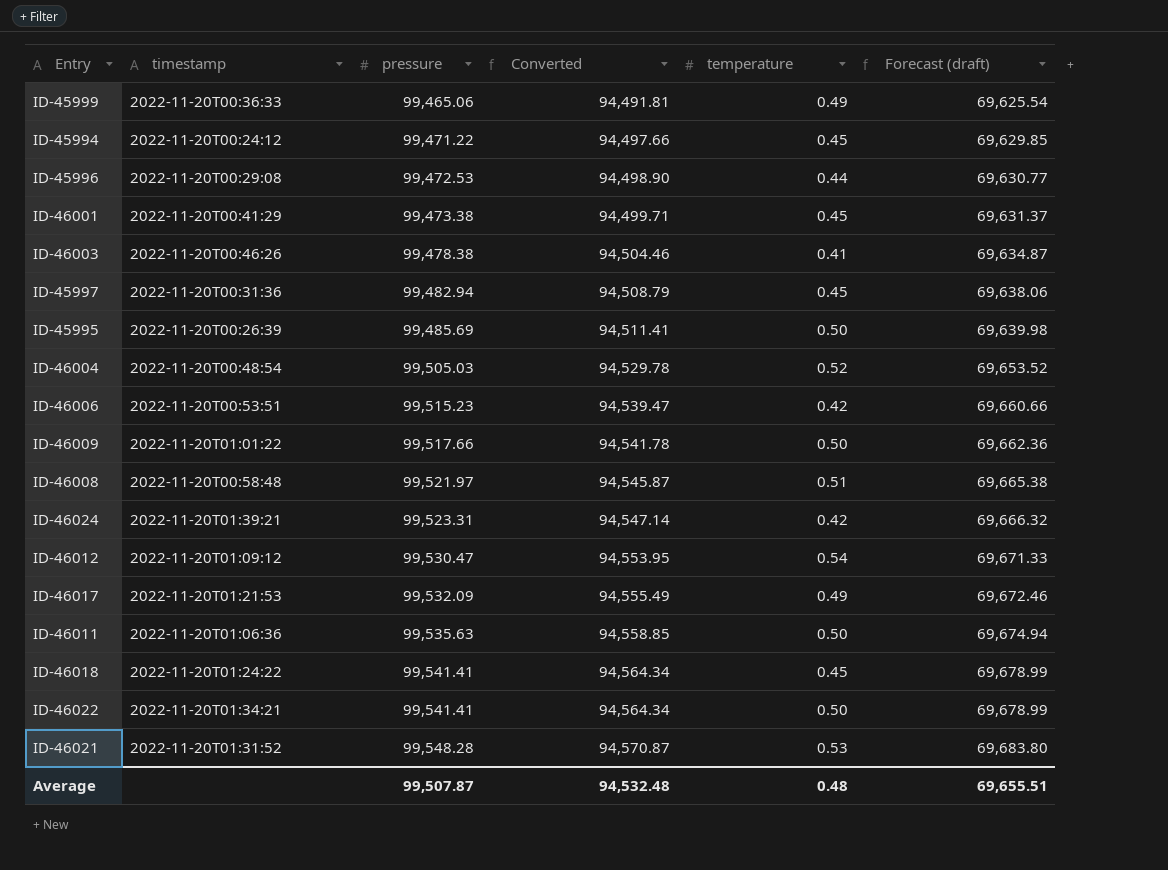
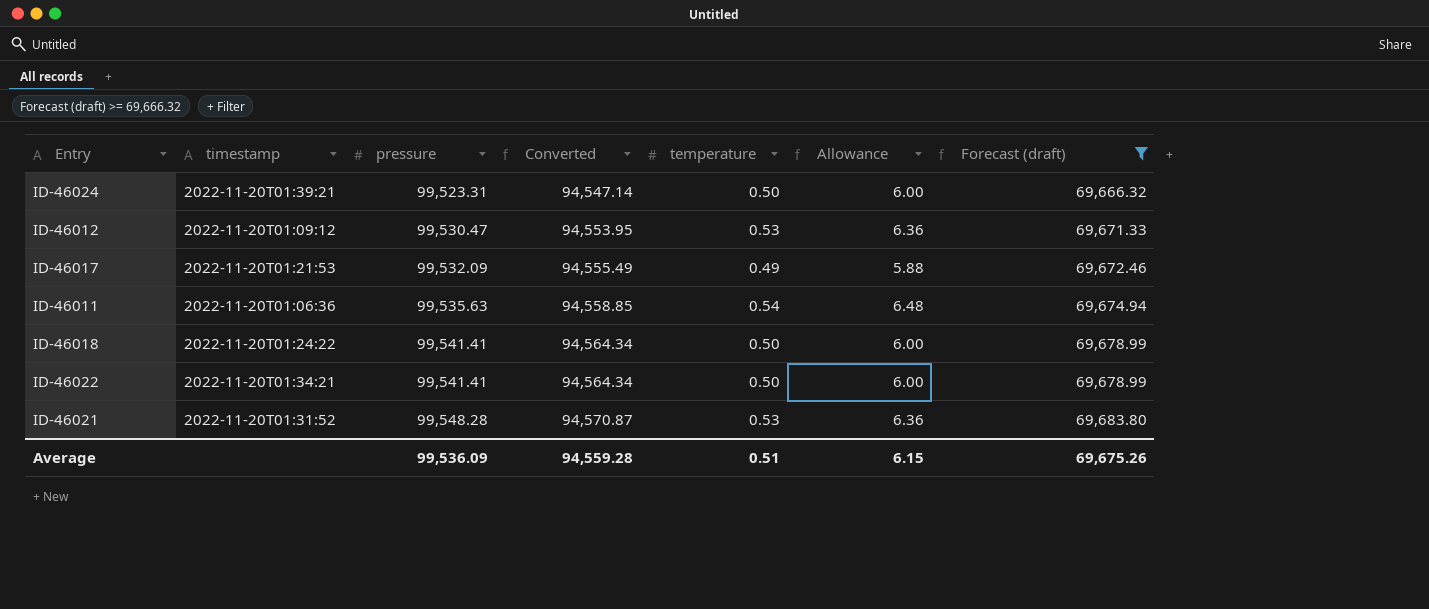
filter: none -> Forecast (draft) >= 69,666.32
column Allowance | formula: none -> [temperature] * 12
ID-46024 | temperature: 0.42 -> 0.50
ID-46012 | temperature: 0.54 -> 0.53
ID-46011 | temperature: 0.50 -> 0.54
ID-46018 | temperature: 0.45 -> 0.50
Average | pressure: 99,507.87 -> 99,536.09
Average | Converted: 94,532.48 -> 94,559.28
Average | temperature: 0.48 -> 0.51
Average | Forecast (draft): 69,655.51 -> 69,675.26

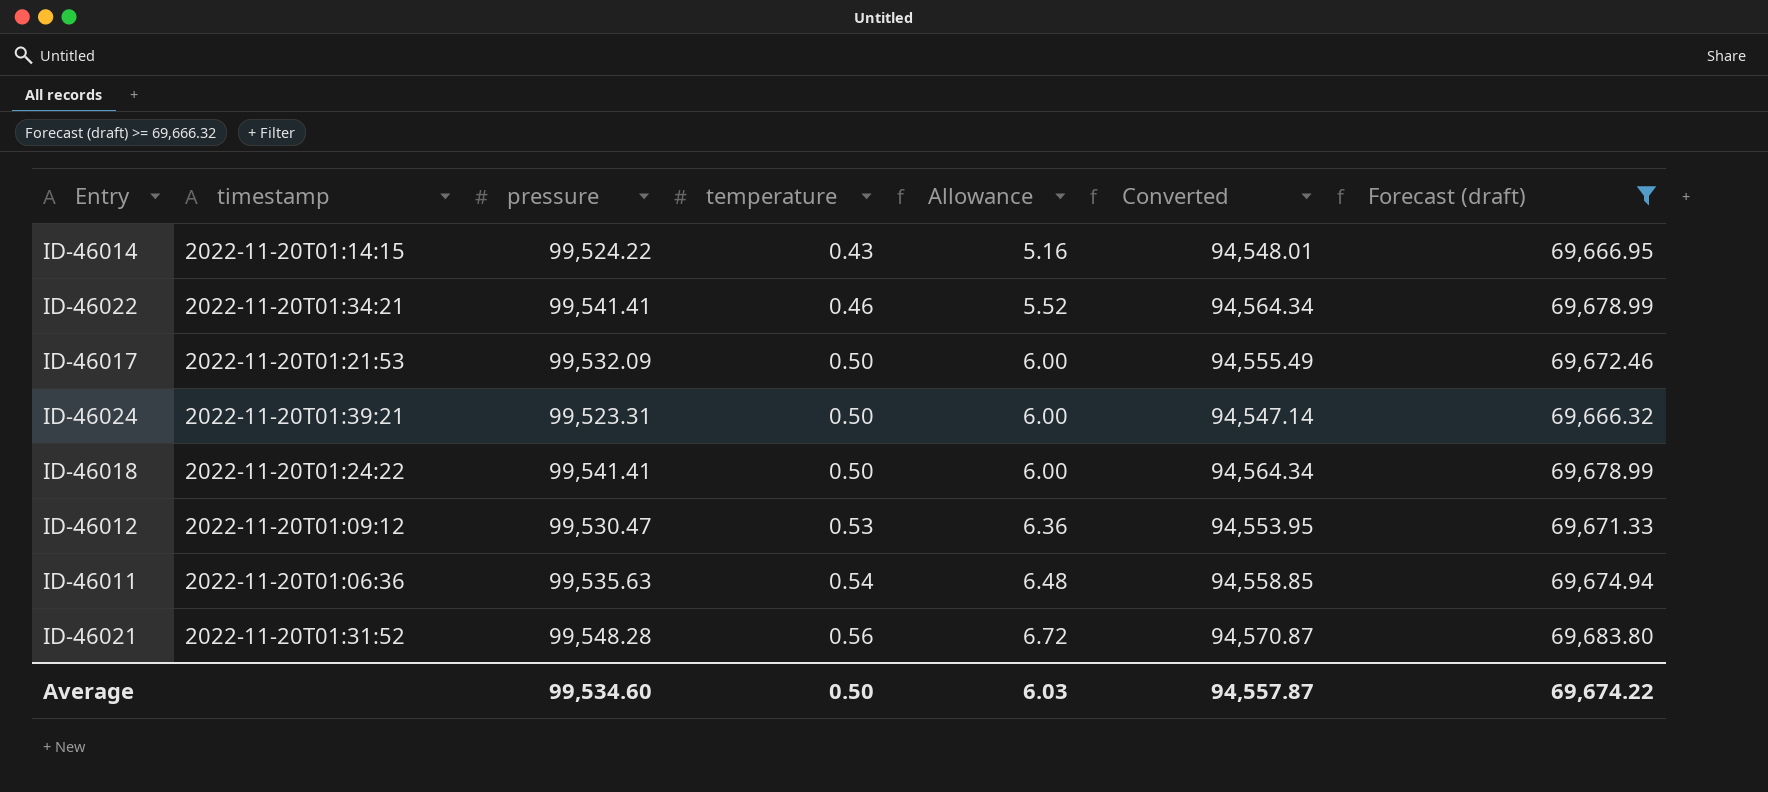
row order: pressure ascending -> temperature ascending
column Converted | position: 4 -> 6
row ID-46014: none -> 2022-11-20T01:14:15 | 99,524.22 | 0.43 | 5.16 | 94,548.01 | 69,666.95
ID-46022 | temperature: 0.50 -> 0.46
ID-46022 | Allowance: 6.00 -> 5.52
ID-46017 | temperature: 0.49 -> 0.50
ID-46017 | Allowance: 5.88 -> 6.00
ID-46021 | temperature: 0.53 -> 0.56
ID-46021 | Allowance: 6.36 -> 6.72
Average | pressure: 99,536.09 -> 99,534.60
Average | temperature: 0.51 -> 0.50
Average | Allowance: 6.15 -> 6.03
Average | Converted: 94,559.28 -> 94,557.87
Average | Forecast (draft): 69,675.26 -> 69,674.22

